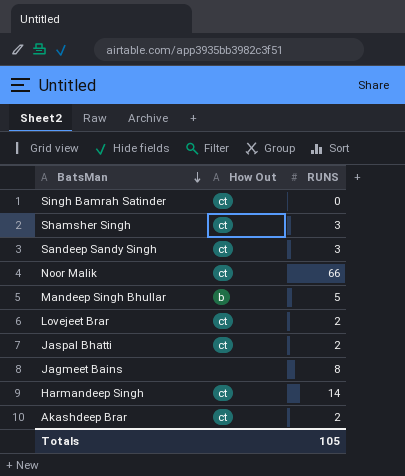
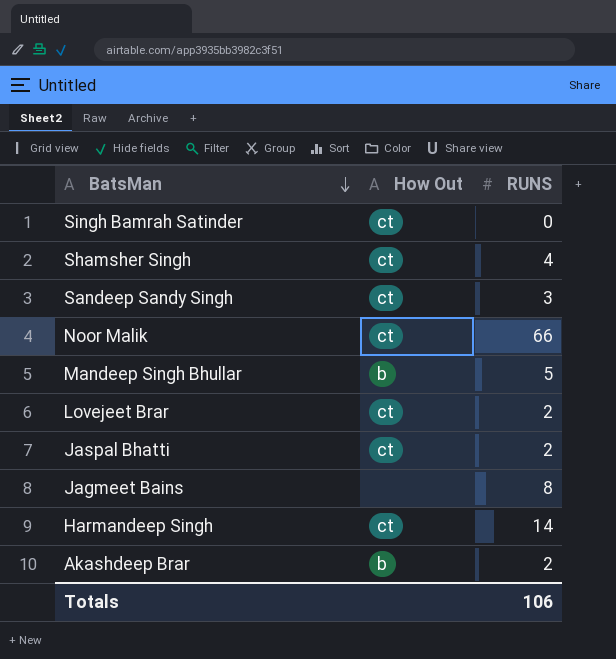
Shamsher Singh | RUNS: 3 -> 4
Akashdeep Brar | How Out: ct -> b
Totals | RUNS: 105 -> 106

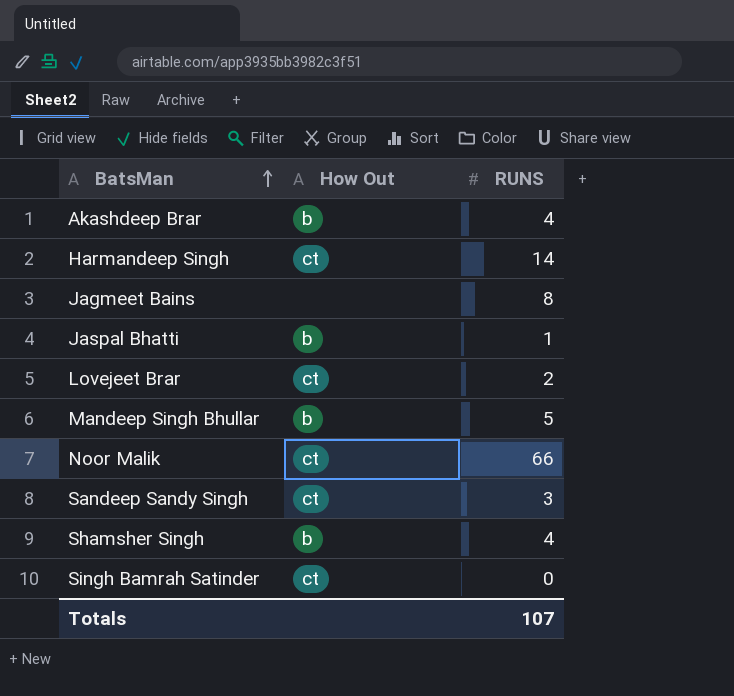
row order: BatsMan descending -> BatsMan ascending
Akashdeep Brar | RUNS: 2 -> 4
Jaspal Bhatti | How Out: ct -> b
Jaspal Bhatti | RUNS: 2 -> 1
Shamsher Singh | How Out: ct -> b
Totals | RUNS: 106 -> 107

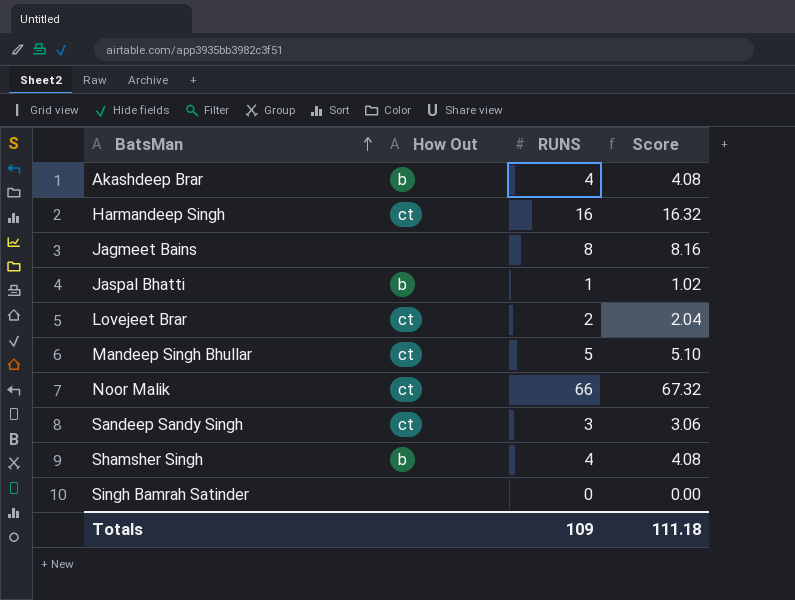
column Score | formula: none -> [RUNS] * 1.02
Harmandeep Singh | RUNS: 14 -> 16
Mandeep Singh Bhullar | How Out: b -> ct
Singh Bamrah Satinder | How Out: ct -> none
Totals | RUNS: 107 -> 109

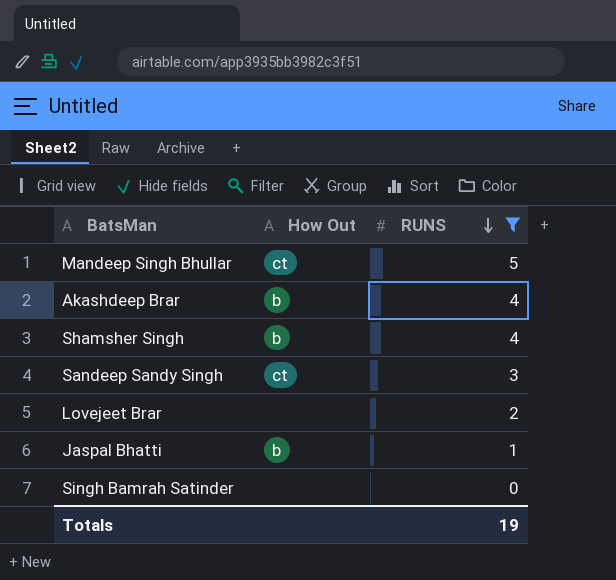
filter: none -> RUNS <= 5
row order: BatsMan ascending -> RUNS descending
column Score | formula: [RUNS] * 1.02 -> none
Lovejeet Brar | How Out: ct -> none
Totals | RUNS: 109 -> 19

